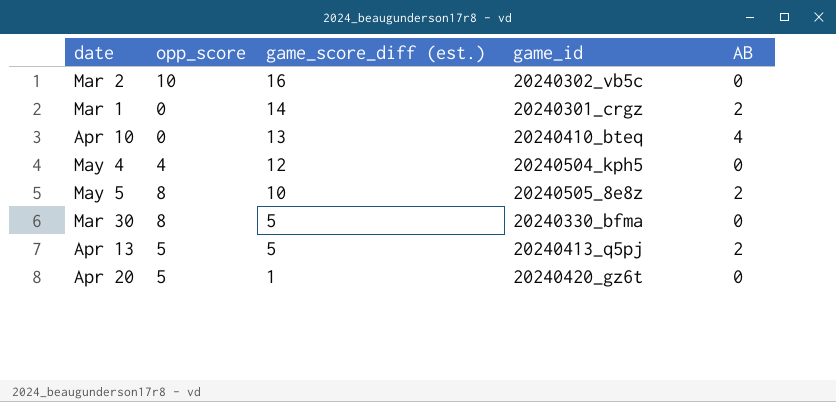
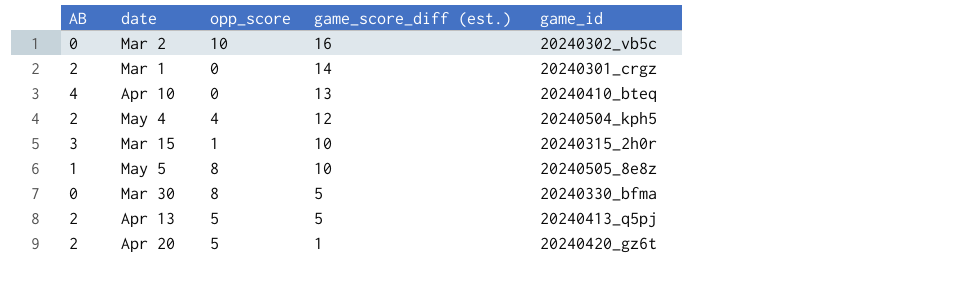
column AB | position: 5 -> 1
May 4 | AB: 0 -> 2
row Mar 15: none -> 3 | 1 | 10 | 20240315_2h0r
May 5 | AB: 2 -> 1
Apr 20 | AB: 0 -> 2

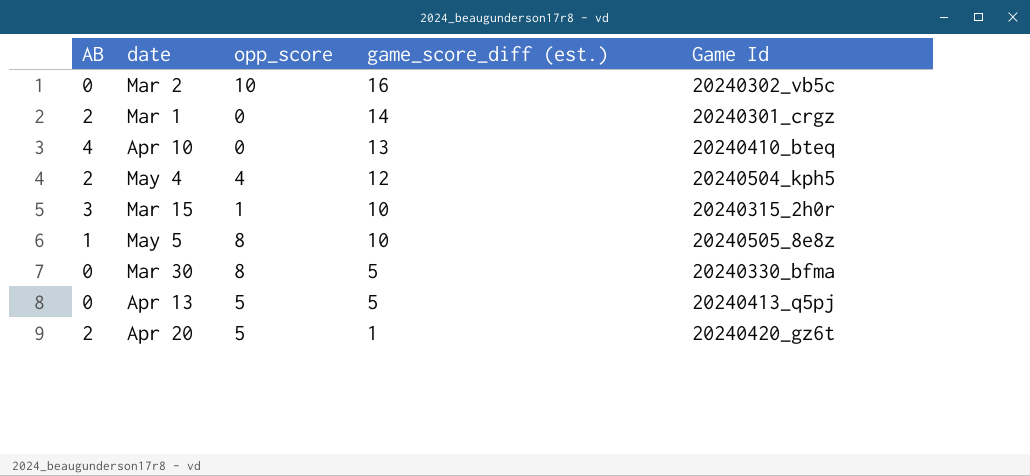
column name: game_id -> Game Id
Apr 13 | AB: 2 -> 0

